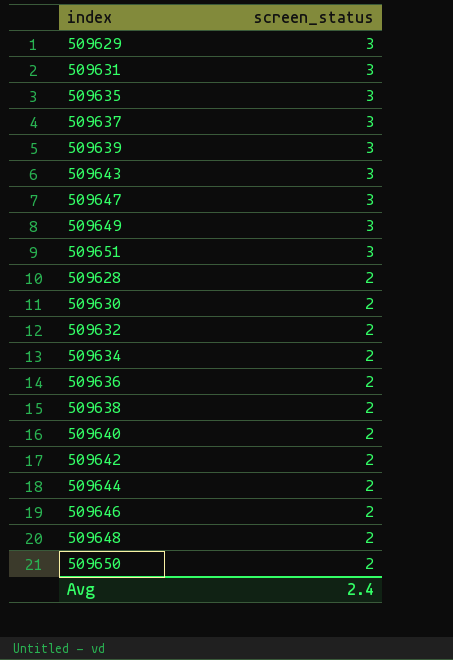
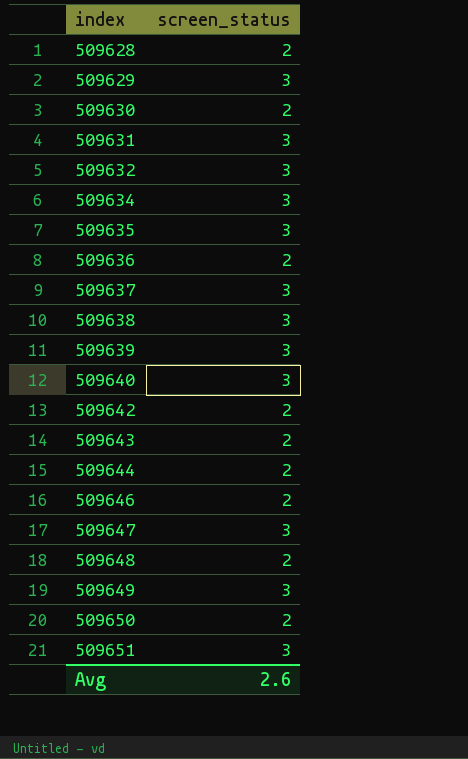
row order: screen_status descending -> index ascending
509632 | screen_status: 2 -> 3
509634 | screen_status: 2 -> 3
509638 | screen_status: 2 -> 3
509640 | screen_status: 2 -> 3
509643 | screen_status: 3 -> 2
Avg | screen_status: 2.4 -> 2.6

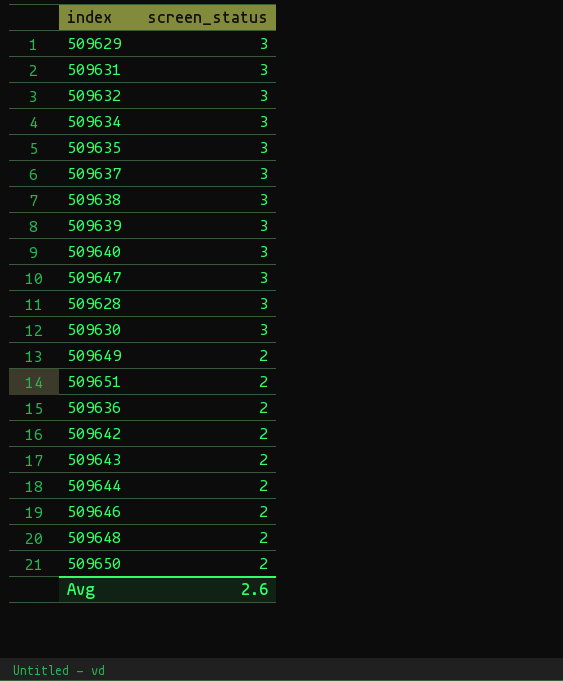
row order: index ascending -> screen_status descending
509628 | screen_status: 2 -> 3
509630 | screen_status: 2 -> 3
509649 | screen_status: 3 -> 2
509651 | screen_status: 3 -> 2

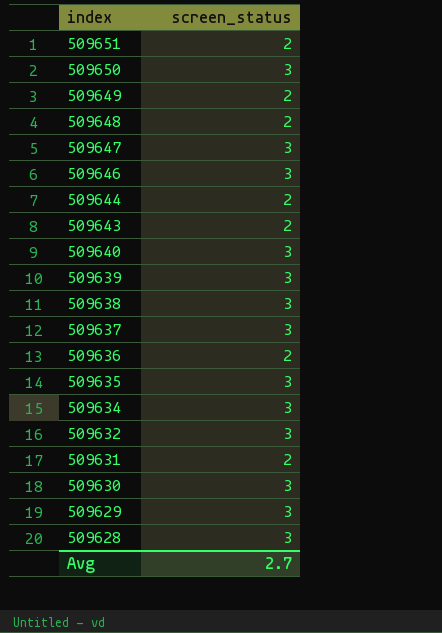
row order: screen_status descending -> index descending
row 509642: 2 -> none
509650 | screen_status: 2 -> 3
509646 | screen_status: 2 -> 3
509631 | screen_status: 3 -> 2
Avg | screen_status: 2.6 -> 2.7

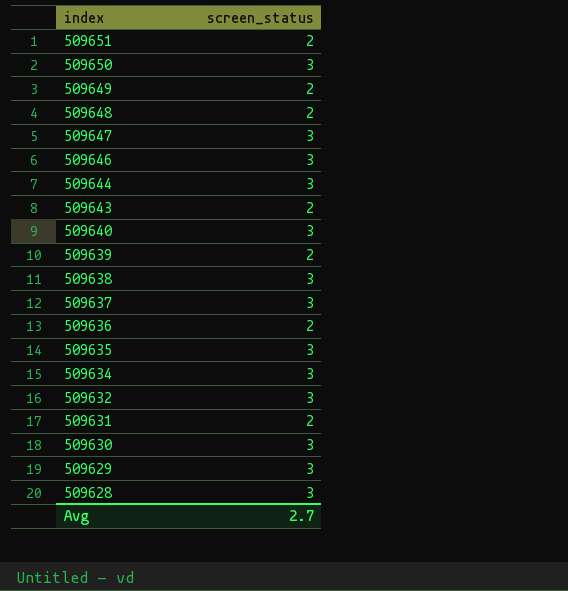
509644 | screen_status: 2 -> 3
509639 | screen_status: 3 -> 2

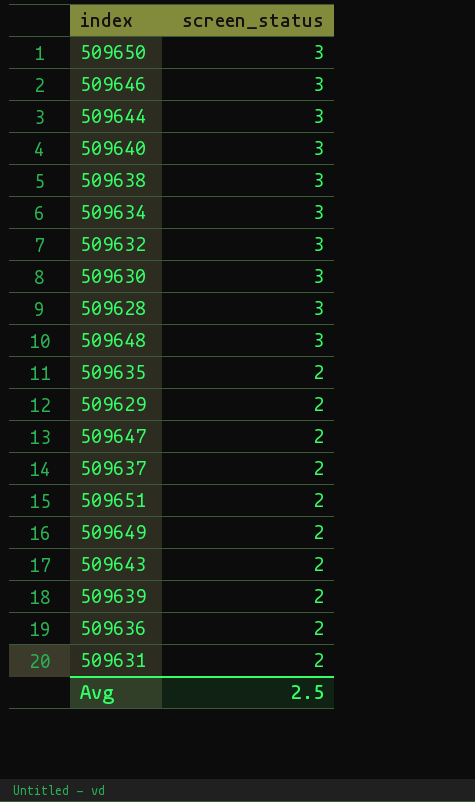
row order: index descending -> screen_status descending
509648 | screen_status: 2 -> 3
509635 | screen_status: 3 -> 2
509629 | screen_status: 3 -> 2
509647 | screen_status: 3 -> 2
509637 | screen_status: 3 -> 2
Avg | screen_status: 2.7 -> 2.5

